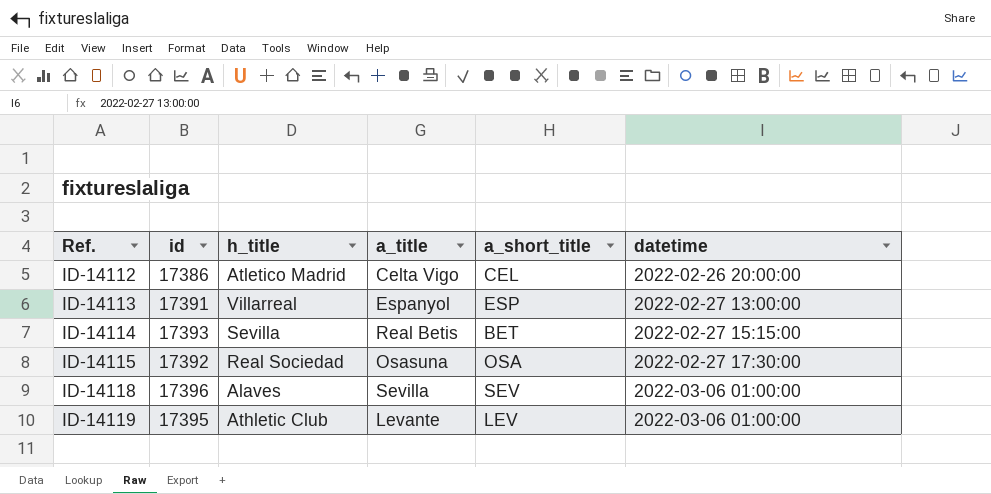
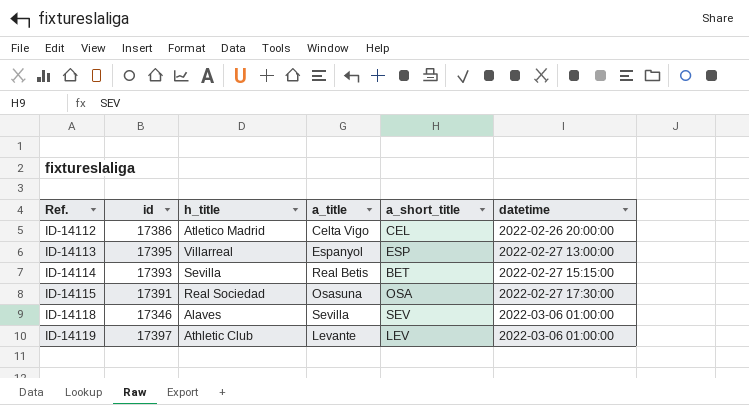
ID-14113 | id: 17391 -> 17395
ID-14115 | id: 17392 -> 17391
ID-14118 | id: 17396 -> 17346
ID-14119 | id: 17395 -> 17397

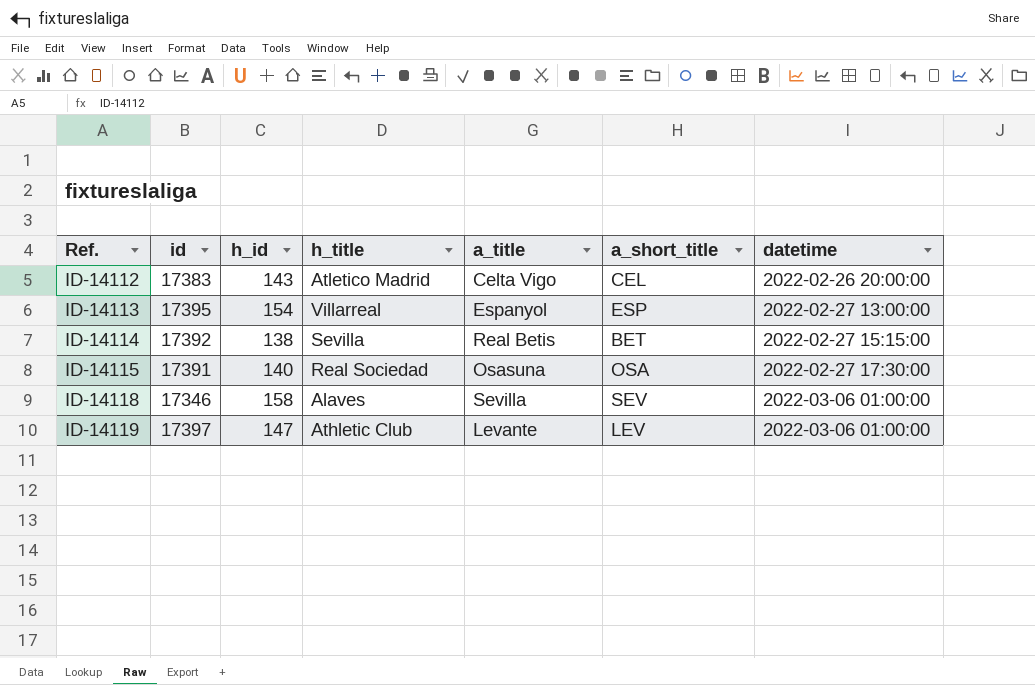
column h_id | position: none -> 3
ID-14112 | id: 17386 -> 17383
ID-14114 | id: 17393 -> 17392

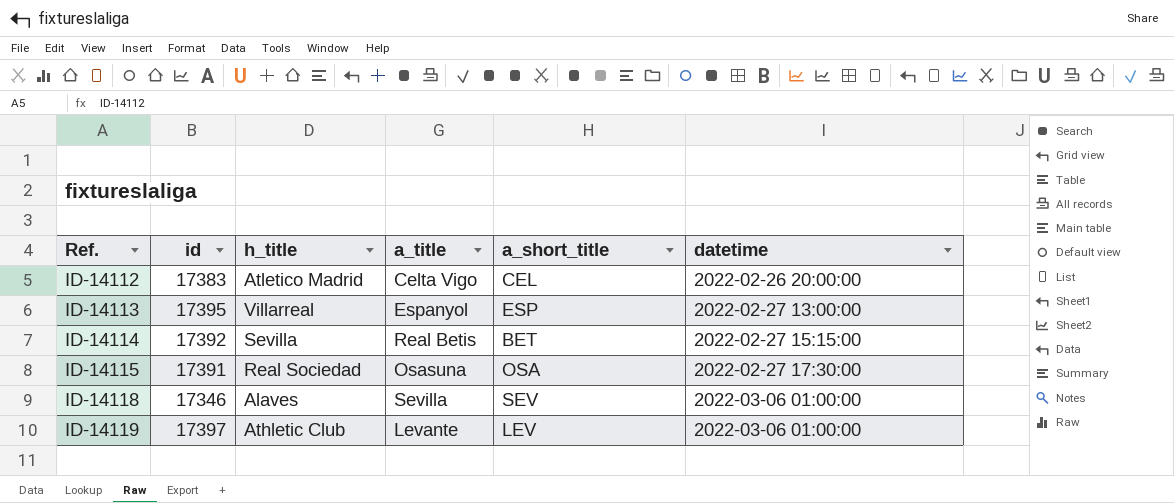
column h_id | position: 3 -> none

